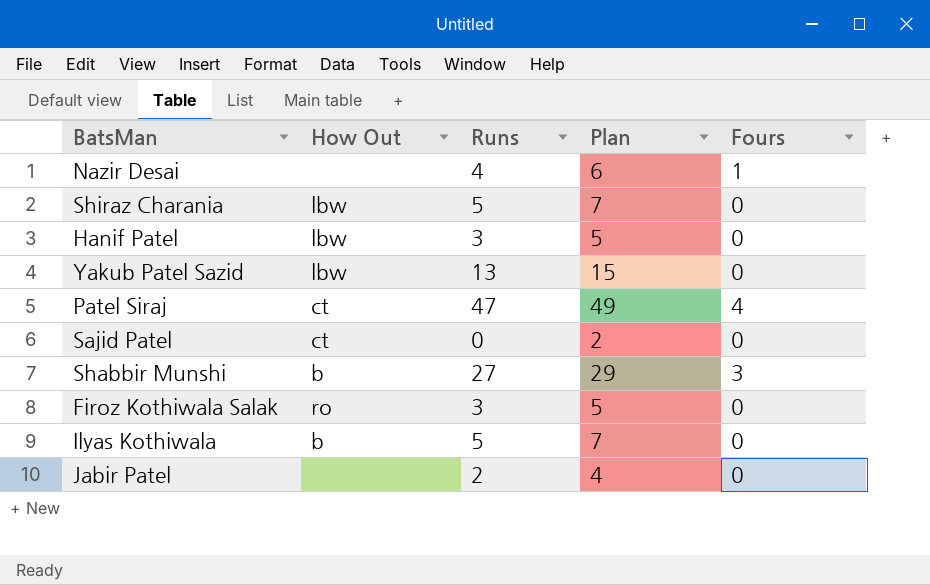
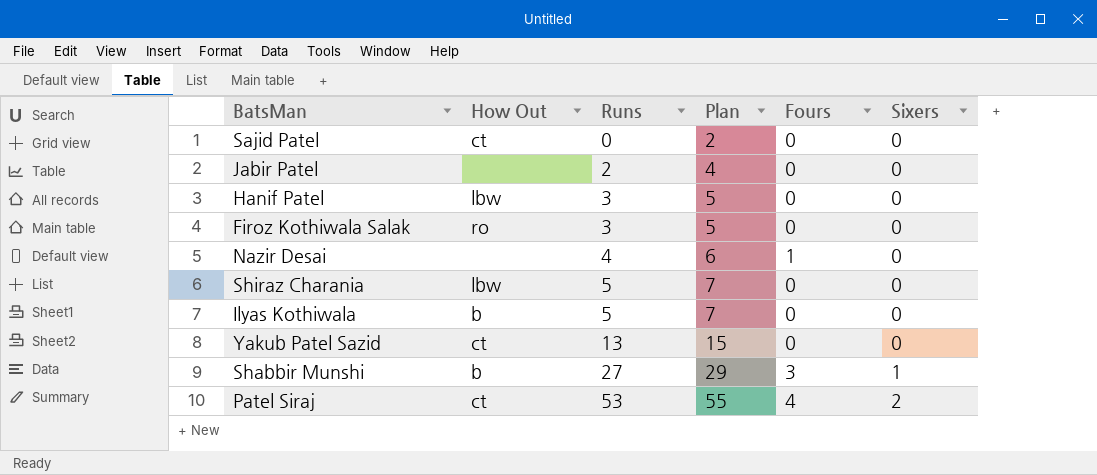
row order: none -> Runs ascending
column Sixers | position: none -> 6
Yakub Patel Sazid | How Out: lbw -> ct
Patel Siraj | Runs: 47 -> 53
Patel Siraj | Plan: 49 -> 55

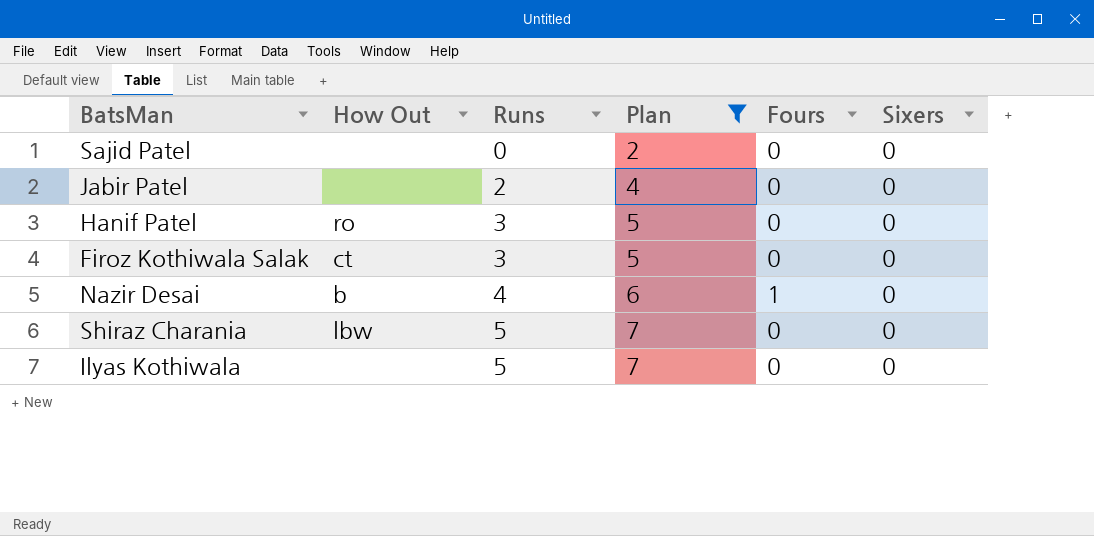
filter: none -> Plan <= 7
Sajid Patel | How Out: ct -> none
Hanif Patel | How Out: lbw -> ro
Firoz Kothiwala Salak | How Out: ro -> ct
Nazir Desai | How Out: none -> b
Ilyas Kothiwala | How Out: b -> none

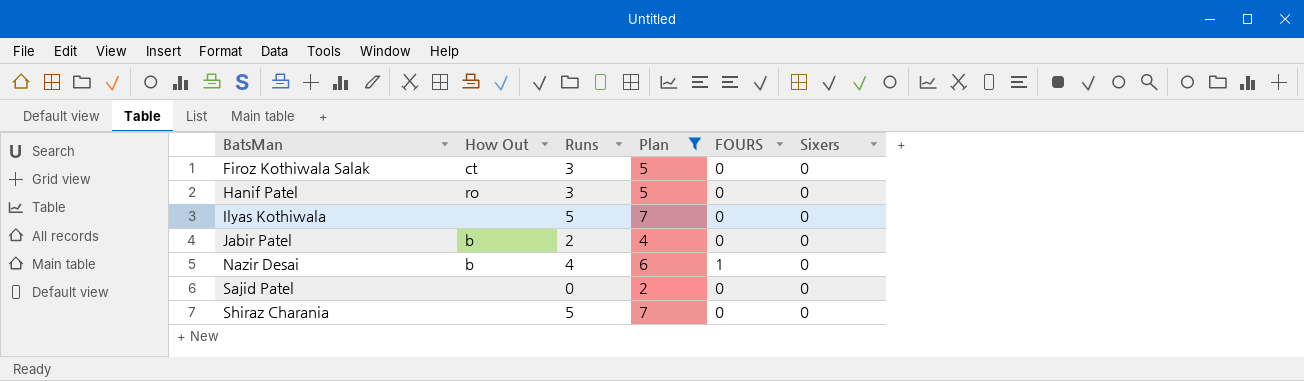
row order: Runs ascending -> BatsMan ascending
column name: Fours -> FOURS
Jabir Patel | How Out: none -> b
Shiraz Charania | How Out: lbw -> none

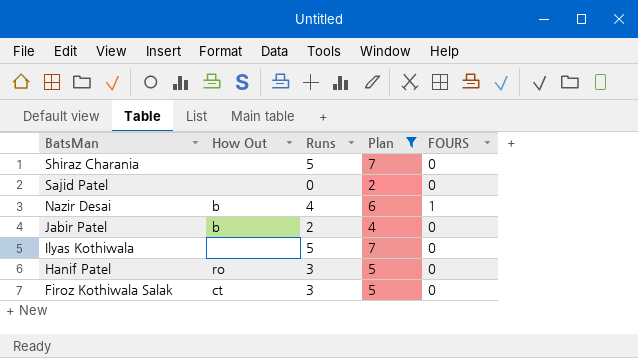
row order: BatsMan ascending -> BatsMan descending
column Sixers | position: 6 -> none

